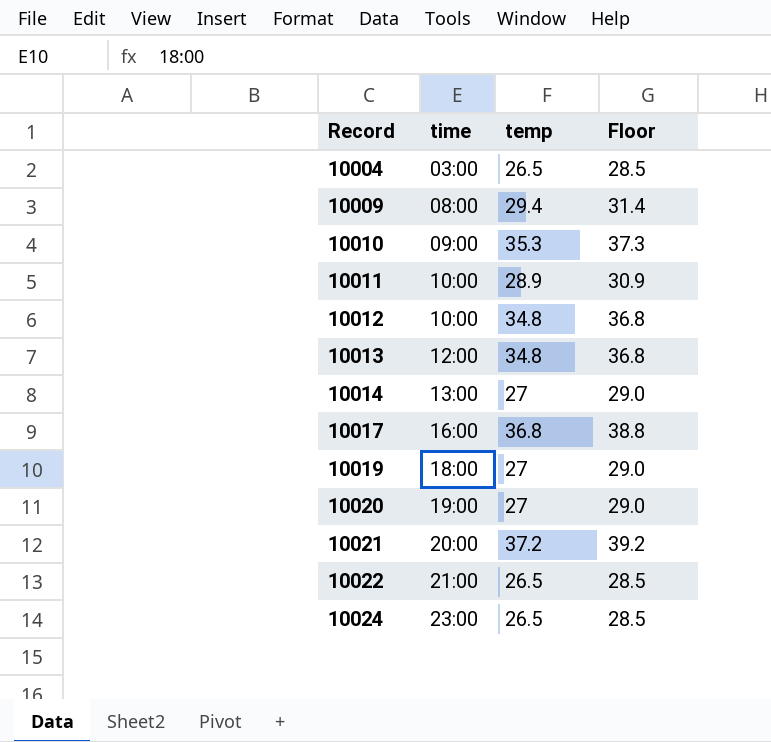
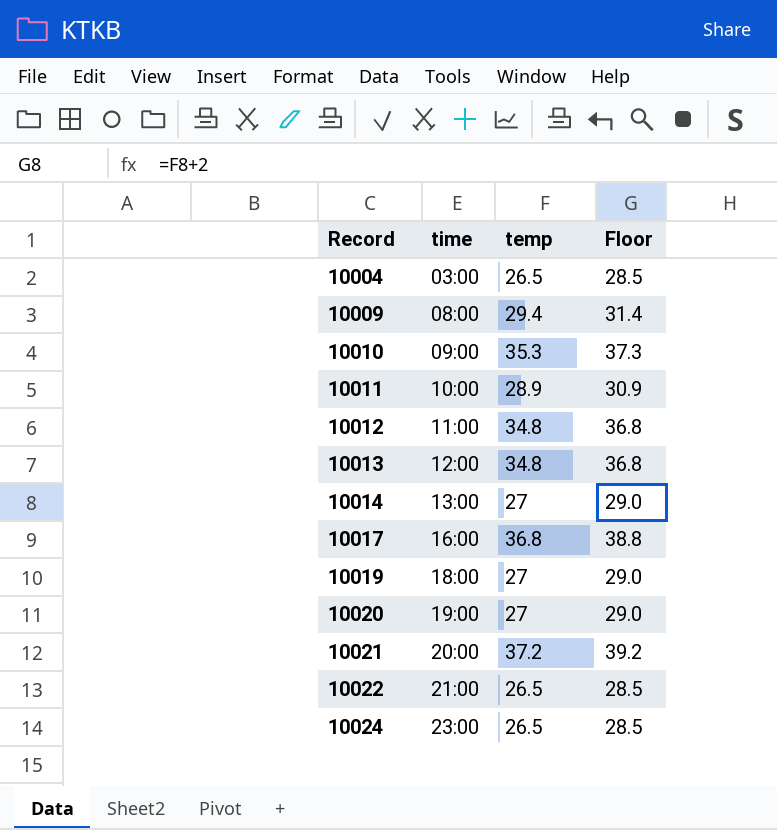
10012 | time: 10:00 -> 11:00

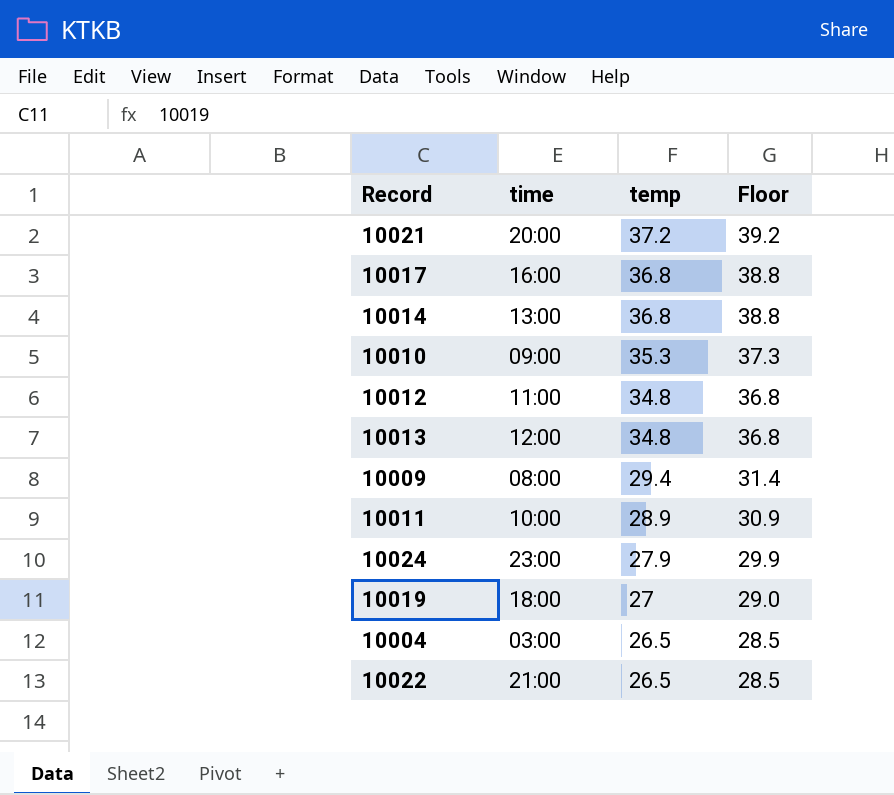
row order: Record ascending -> temp descending
row 10020: 19:00 | 27 | 29.0 -> none
10014 | temp: 27 -> 36.8
10014 | Floor: 29.0 -> 38.8
10024 | temp: 26.5 -> 27.9
10024 | Floor: 28.5 -> 29.9

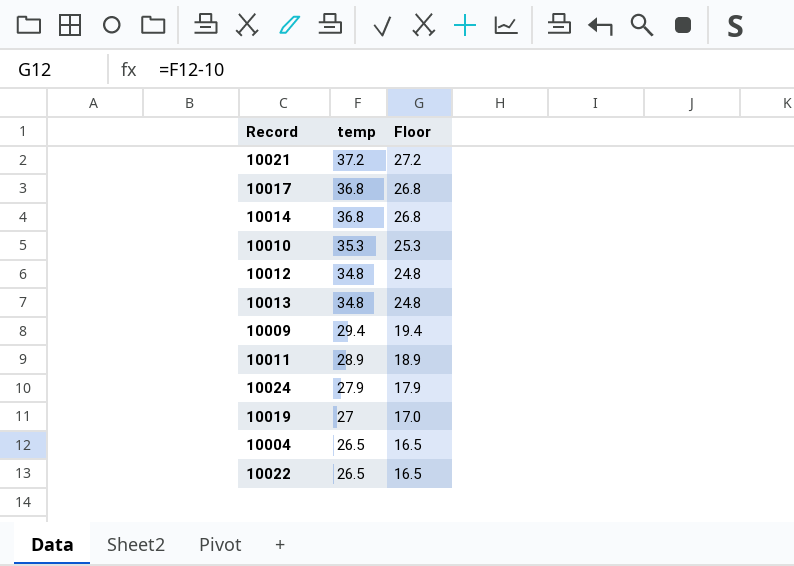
column time | position: 2 -> none
column Floor | formula: [temp] + 2 -> [temp] - 10

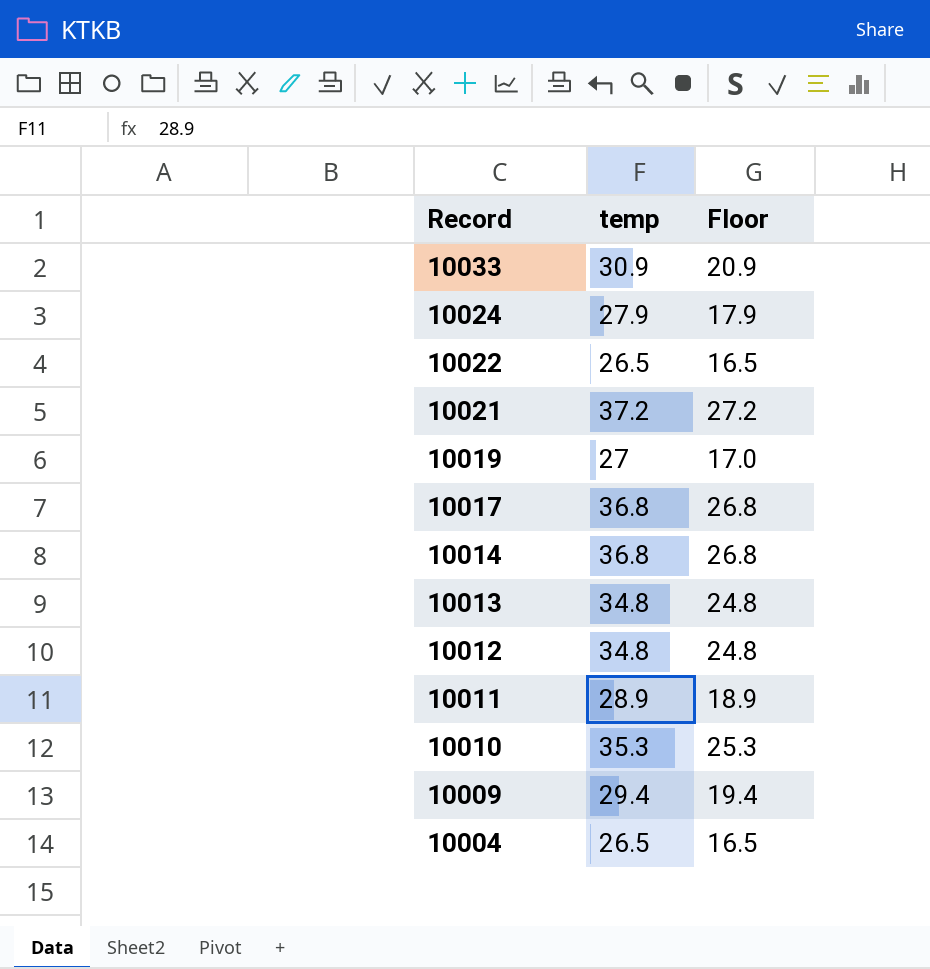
row order: temp descending -> Record descending
row 10033: none -> 30.9 | 20.9

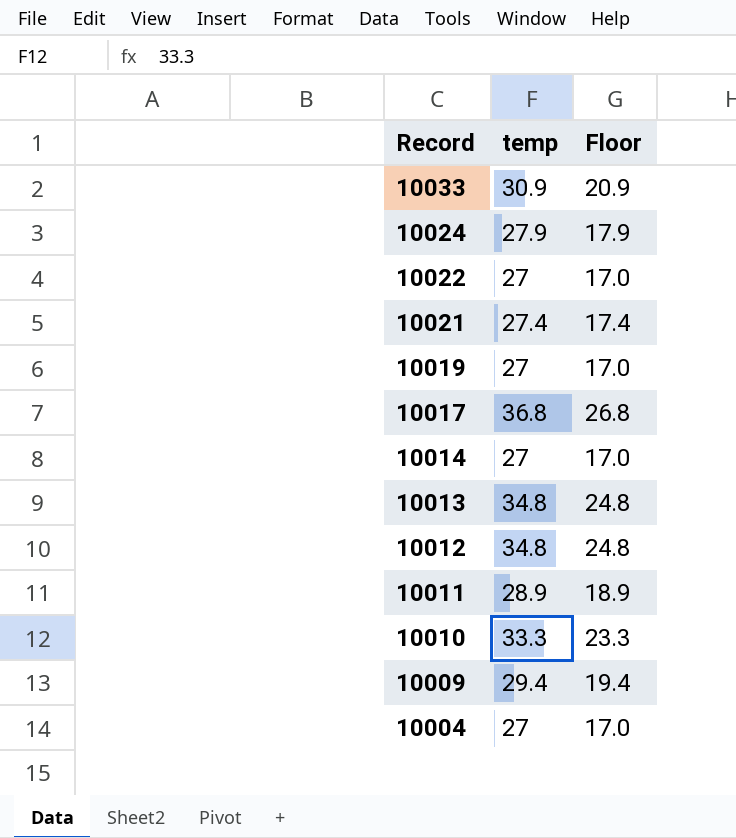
10022 | temp: 26.5 -> 27
10022 | Floor: 16.5 -> 17.0
10021 | temp: 37.2 -> 27.4
10021 | Floor: 27.2 -> 17.4
10014 | temp: 36.8 -> 27
10014 | Floor: 26.8 -> 17.0
10010 | temp: 35.3 -> 33.3
10010 | Floor: 25.3 -> 23.3
10004 | temp: 26.5 -> 27
10004 | Floor: 16.5 -> 17.0

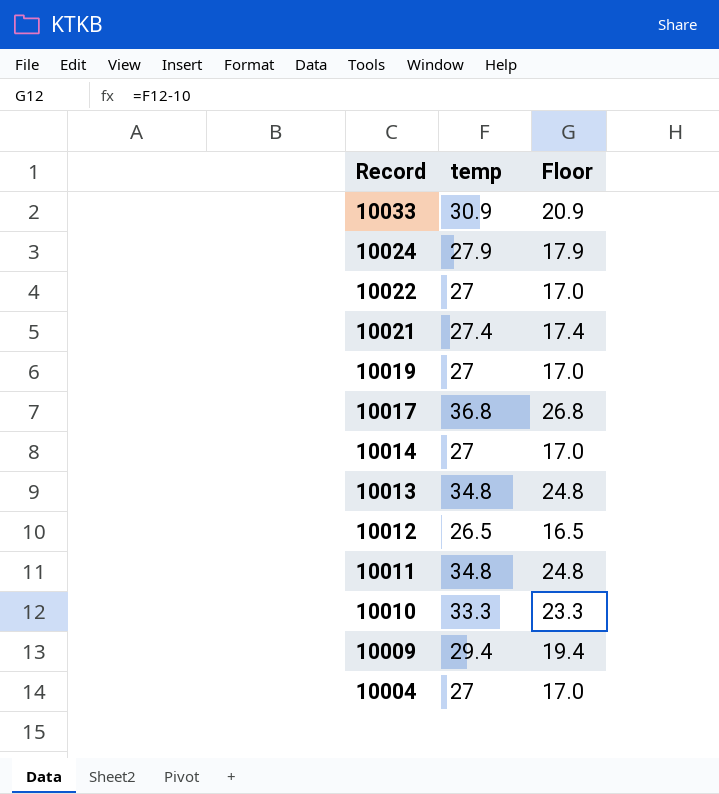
10012 | temp: 34.8 -> 26.5
10012 | Floor: 24.8 -> 16.5
10011 | temp: 28.9 -> 34.8
10011 | Floor: 18.9 -> 24.8

